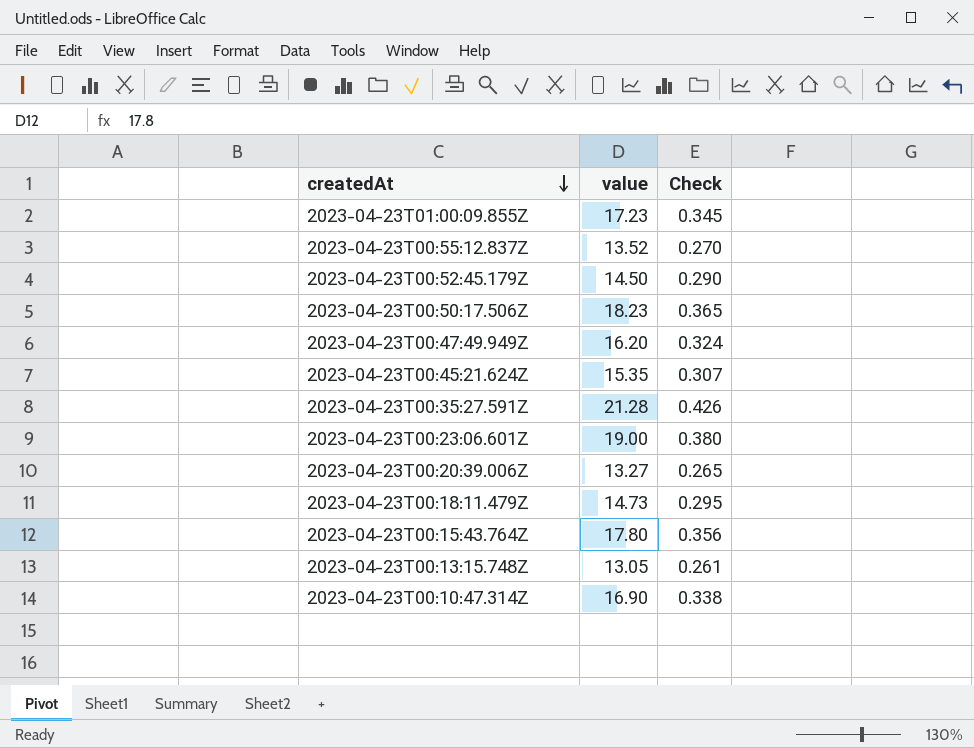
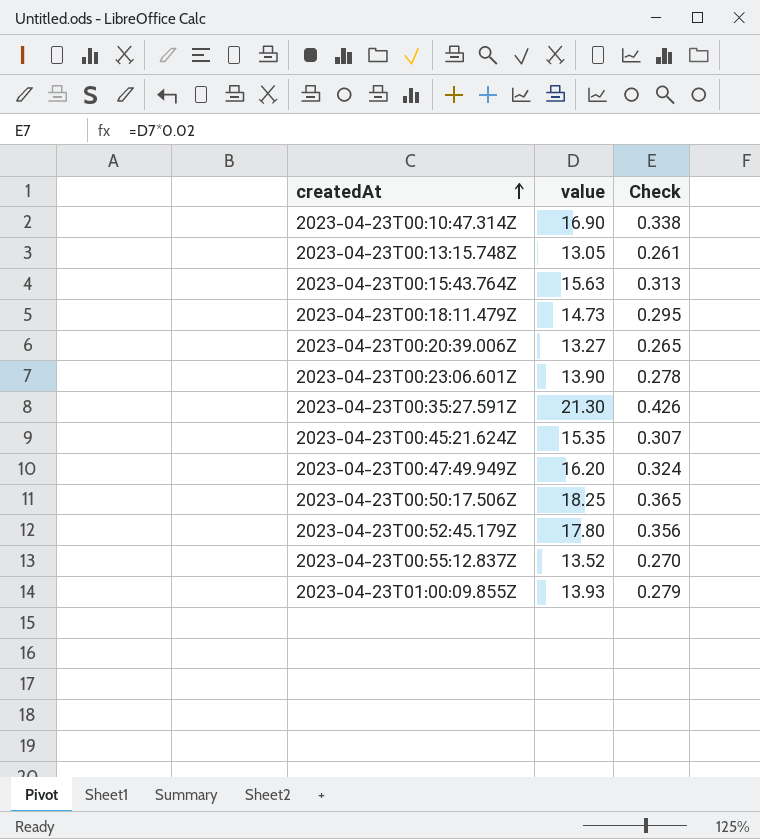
row order: createdAt descending -> createdAt ascending
2023-04-23T00:15:43.764Z | value: 17.80 -> 15.63
2023-04-23T00:15:43.764Z | Check: 0.356 -> 0.313
2023-04-23T00:23:06.601Z | value: 19.00 -> 13.90
2023-04-23T00:23:06.601Z | Check: 0.380 -> 0.278
2023-04-23T00:35:27.591Z | value: 21.28 -> 21.30
2023-04-23T00:50:17.506Z | value: 18.23 -> 18.25
2023-04-23T00:52:45.179Z | value: 14.50 -> 17.80
2023-04-23T00:52:45.179Z | Check: 0.290 -> 0.356
2023-04-23T01:00:09.855Z | value: 17.23 -> 13.93
2023-04-23T01:00:09.855Z | Check: 0.345 -> 0.279

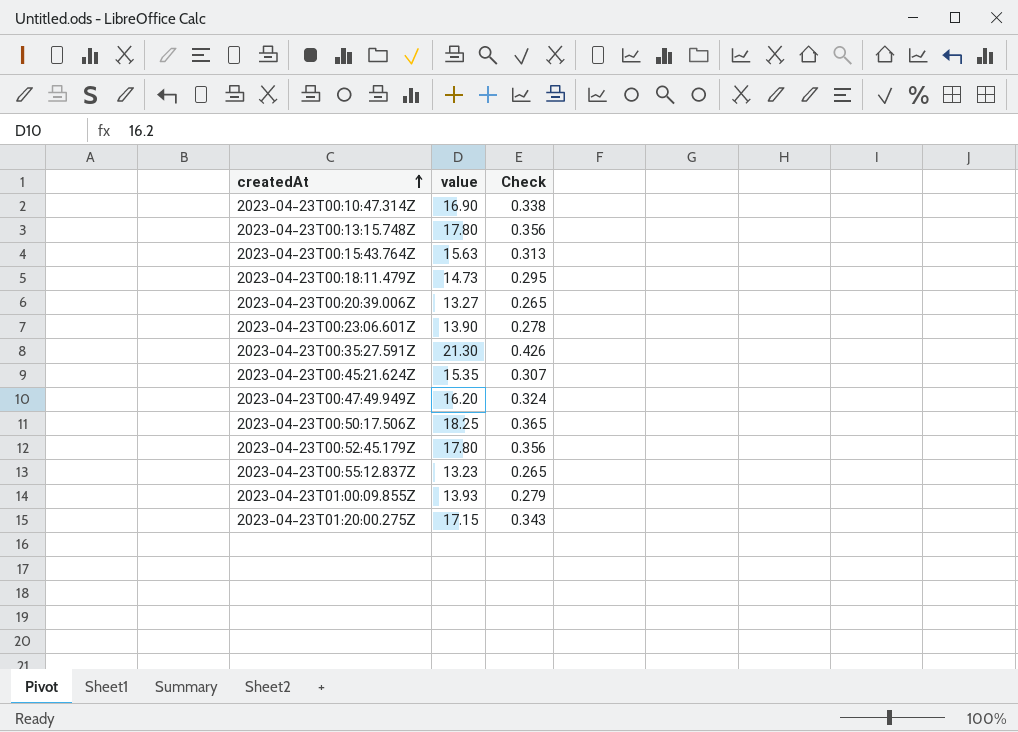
2023-04-23T00:13:15.748Z | value: 13.05 -> 17.80
2023-04-23T00:13:15.748Z | Check: 0.261 -> 0.356
2023-04-23T00:55:12.837Z | value: 13.52 -> 13.23
2023-04-23T00:55:12.837Z | Check: 0.270 -> 0.265
row 2023-04-23T01:20:00.275Z: none -> 17.15 | 0.343

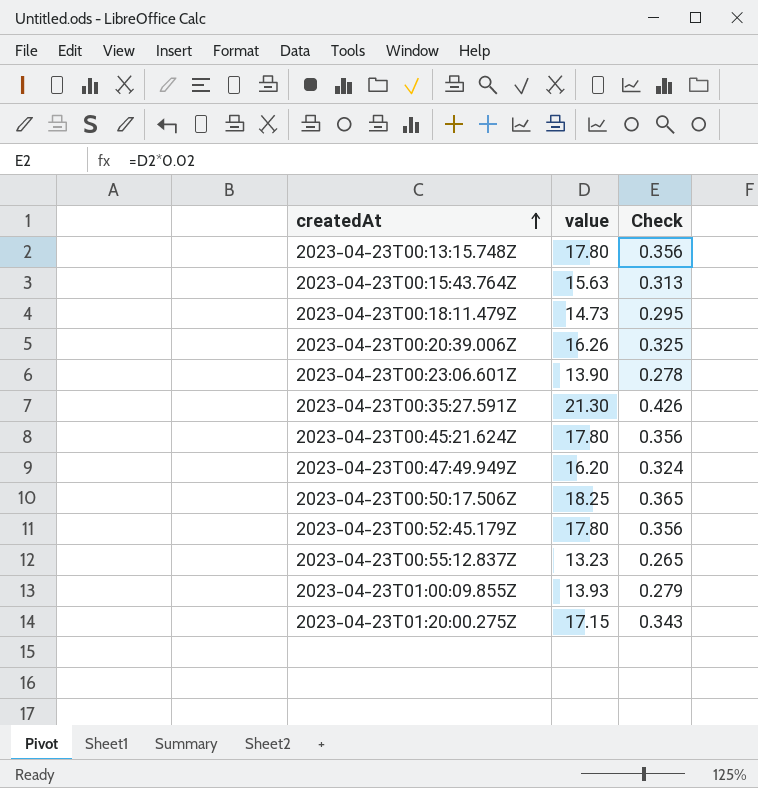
row 2023-04-23T00:10:47.314Z: 16.90 | 0.338 -> none
2023-04-23T00:20:39.006Z | value: 13.27 -> 16.26
2023-04-23T00:20:39.006Z | Check: 0.265 -> 0.325
2023-04-23T00:45:21.624Z | value: 15.35 -> 17.80
2023-04-23T00:45:21.624Z | Check: 0.307 -> 0.356

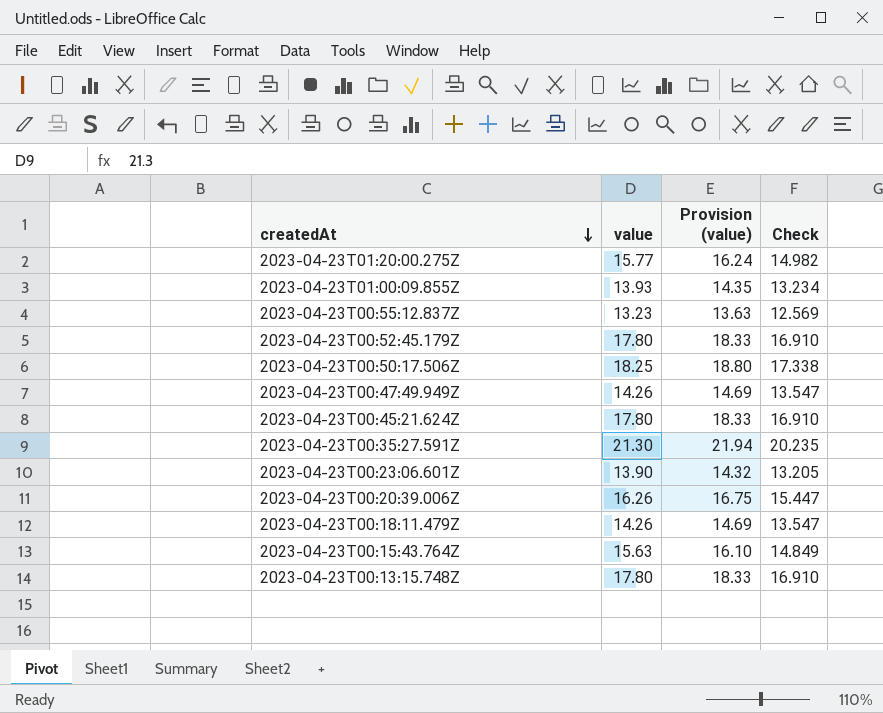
row order: createdAt ascending -> createdAt descending
column Provision (value) | formula: none -> [value] * 1.03
column Check | formula: [value] * 0.02 -> [value] * 0.95
2023-04-23T01:20:00.275Z | value: 17.15 -> 15.77
2023-04-23T00:47:49.949Z | value: 16.20 -> 14.26
2023-04-23T00:18:11.479Z | value: 14.73 -> 14.26

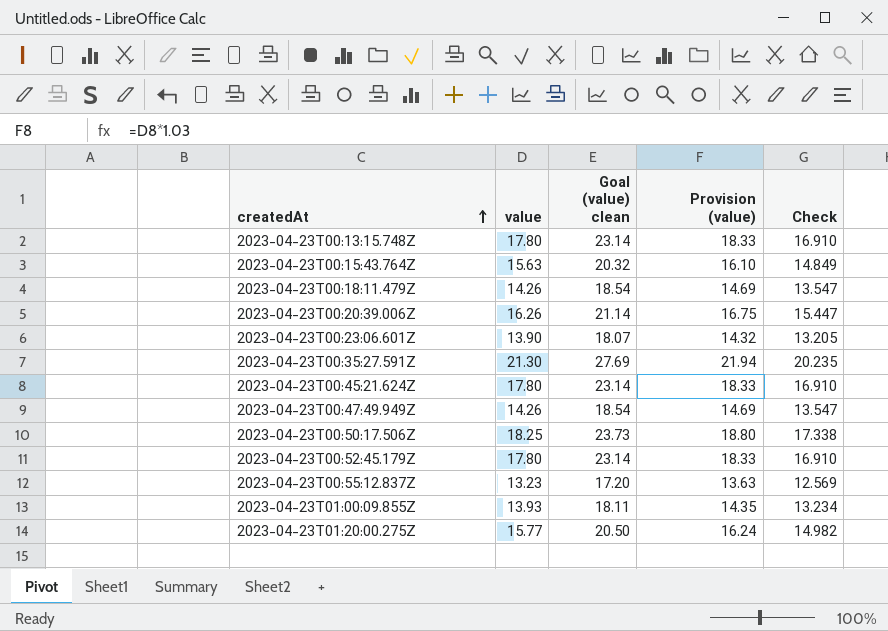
row order: createdAt descending -> createdAt ascending
column Goal (value) clean | formula: none -> [value] * 1.3

